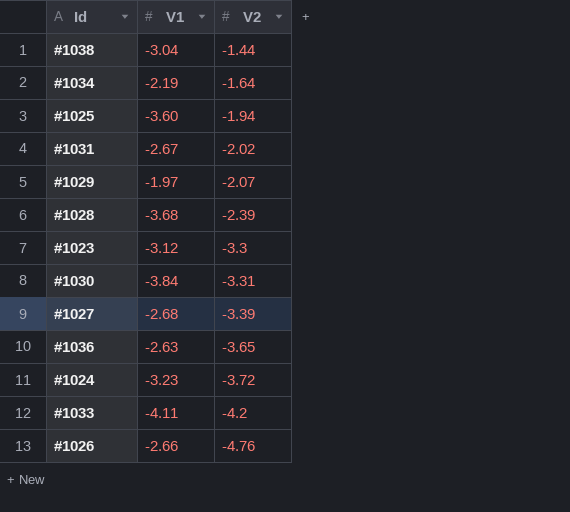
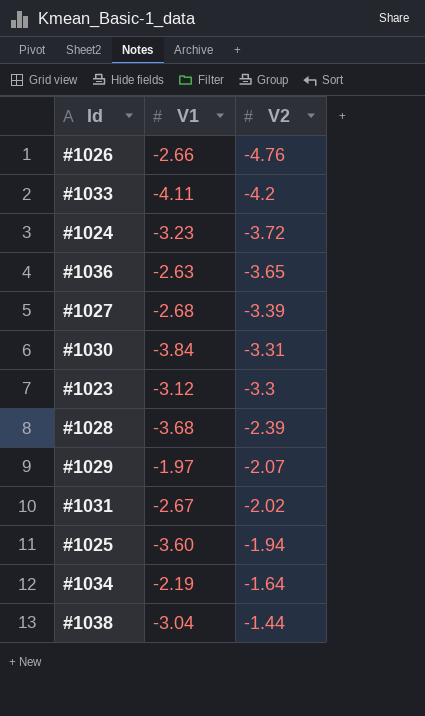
row order: V2 descending -> V2 ascending

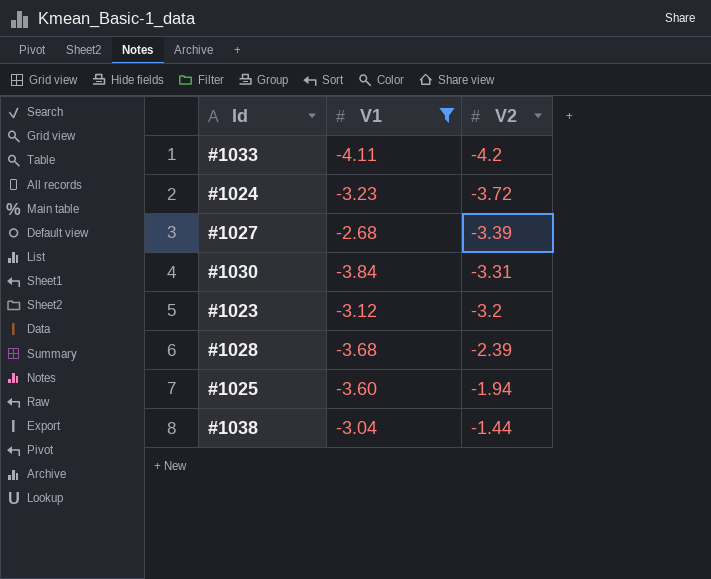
filter: none -> V1 <= -2.68
#1023 | V2: -3.3 -> -3.2

